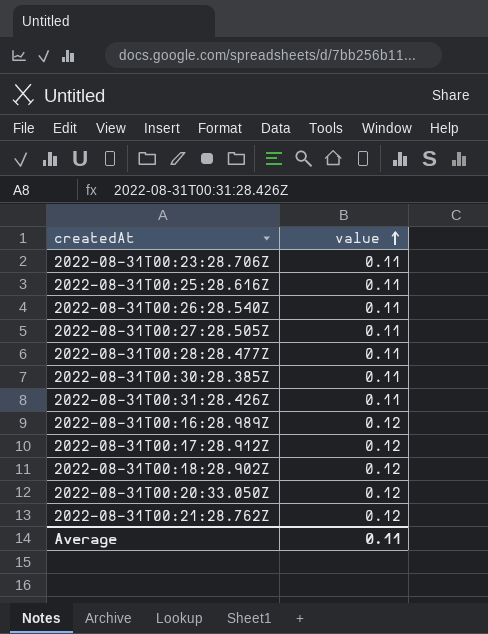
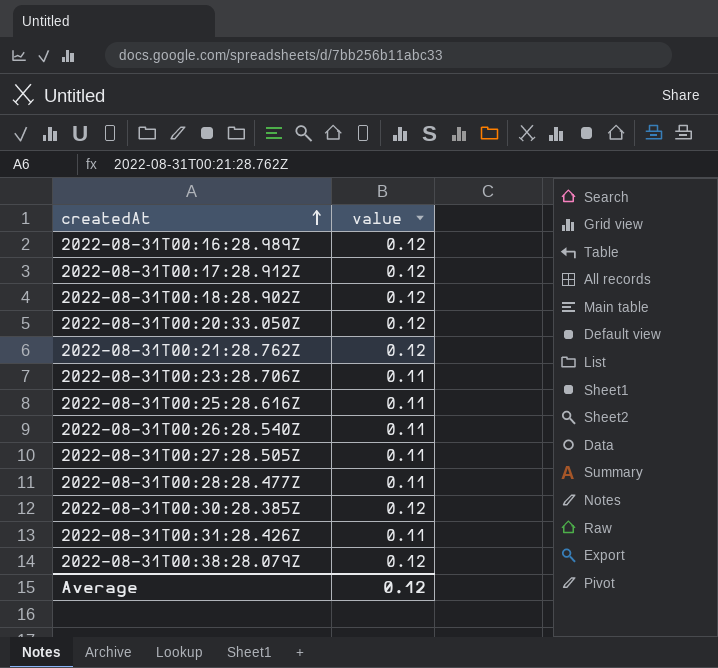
row order: value ascending -> createdAt ascending
2022-08-31T00:30:28.385Z | value: 0.11 -> 0.12
row 2022-08-31T00:38:28.079Z: none -> 0.12
Average | value: 0.11 -> 0.12

